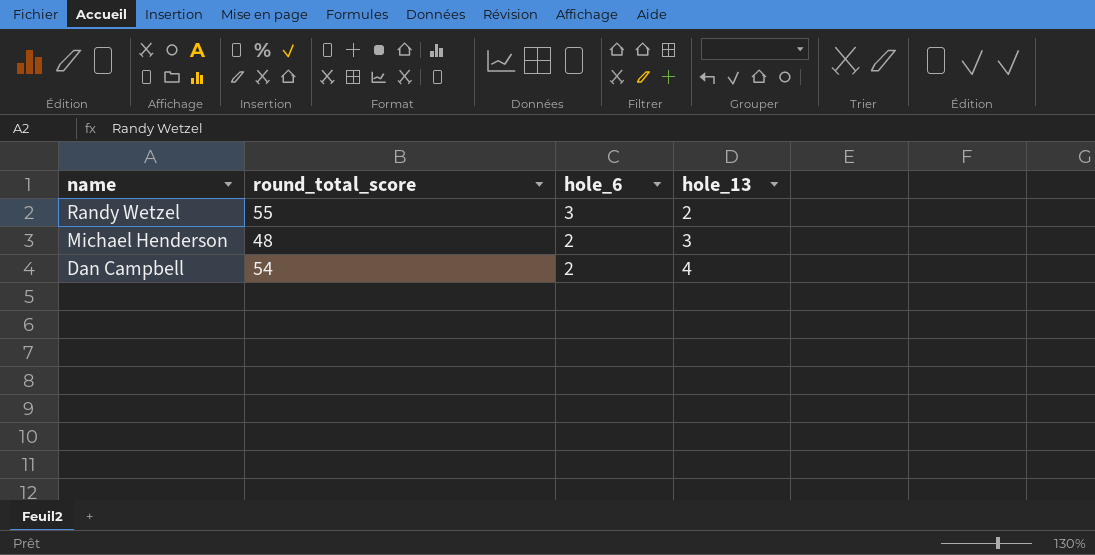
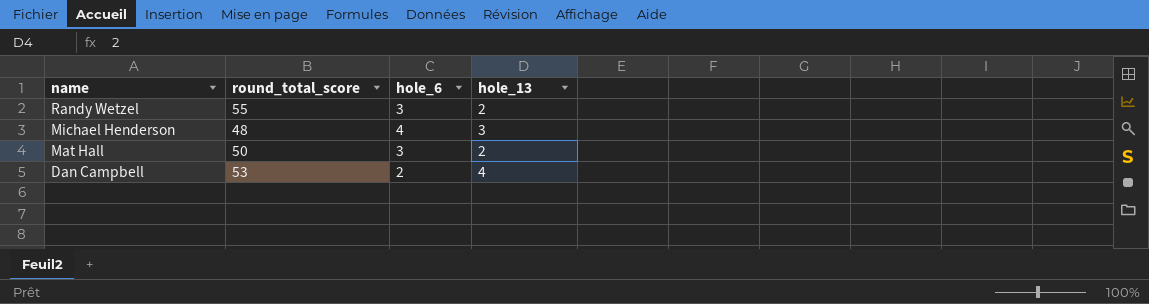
Michael Henderson | hole_6: 2 -> 4
row Mat Hall: none -> 50 | 3 | 2
Dan Campbell | round_total_score: 54 -> 53

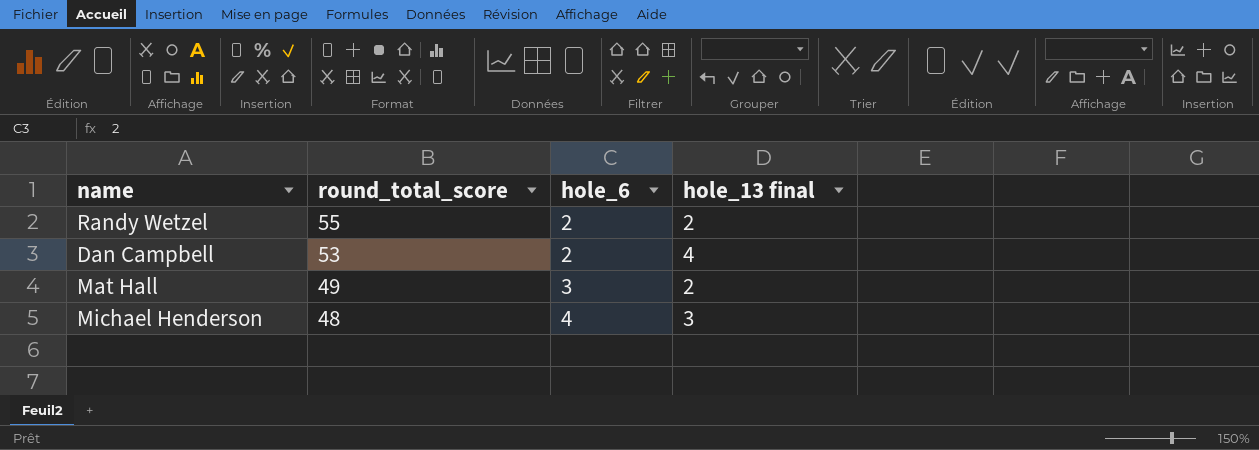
row order: name descending -> round_total_score descending
column name: hole_13 -> hole_13 final
Randy Wetzel | hole_6: 3 -> 2
Mat Hall | round_total_score: 50 -> 49

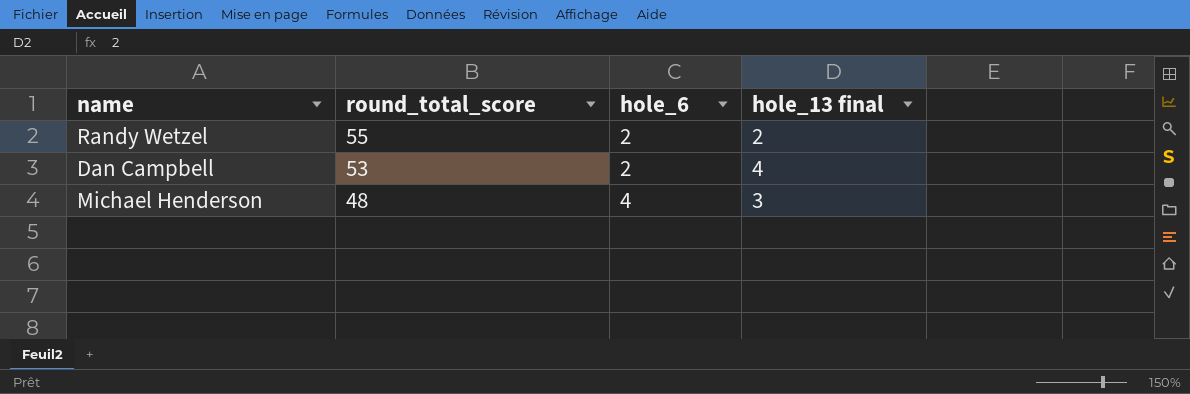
row Mat Hall: 49 | 3 | 2 -> none

